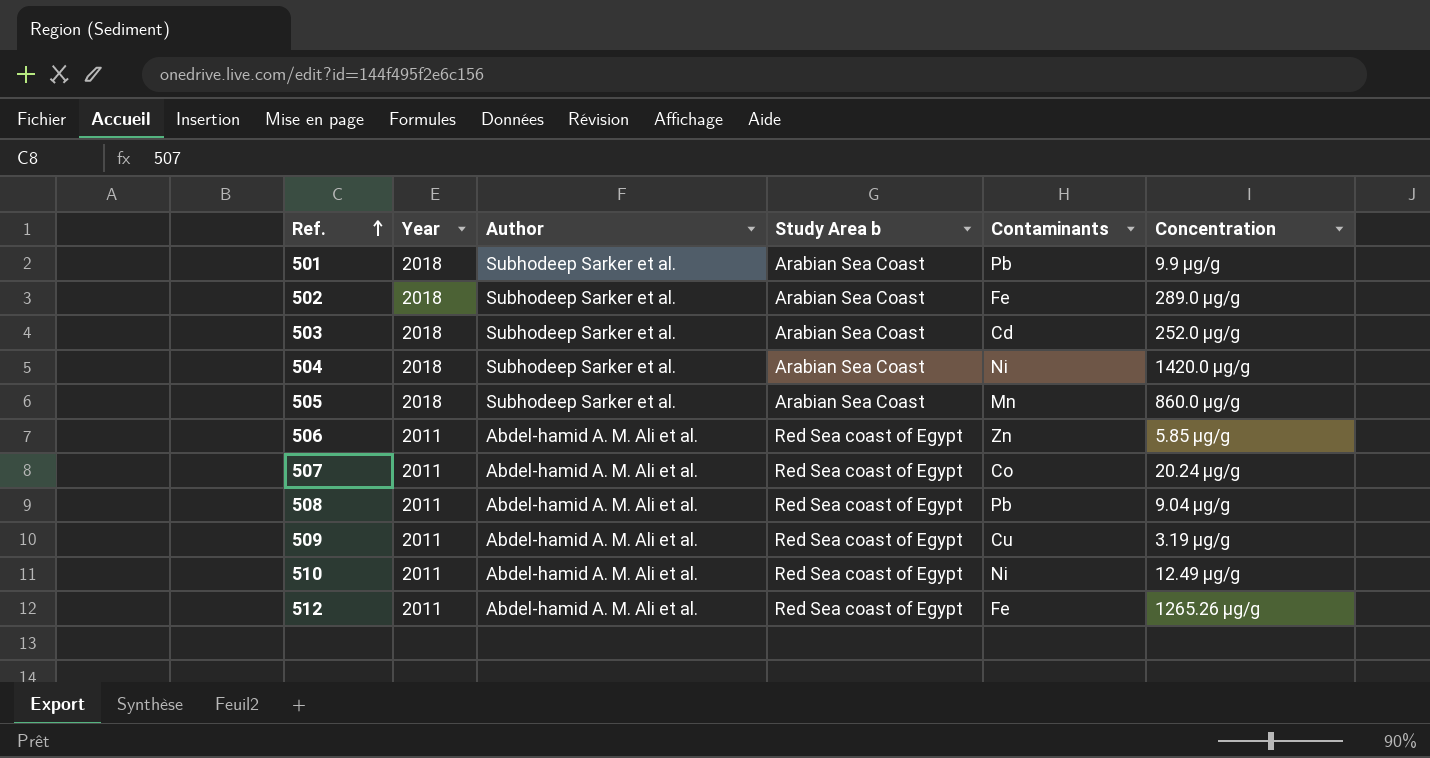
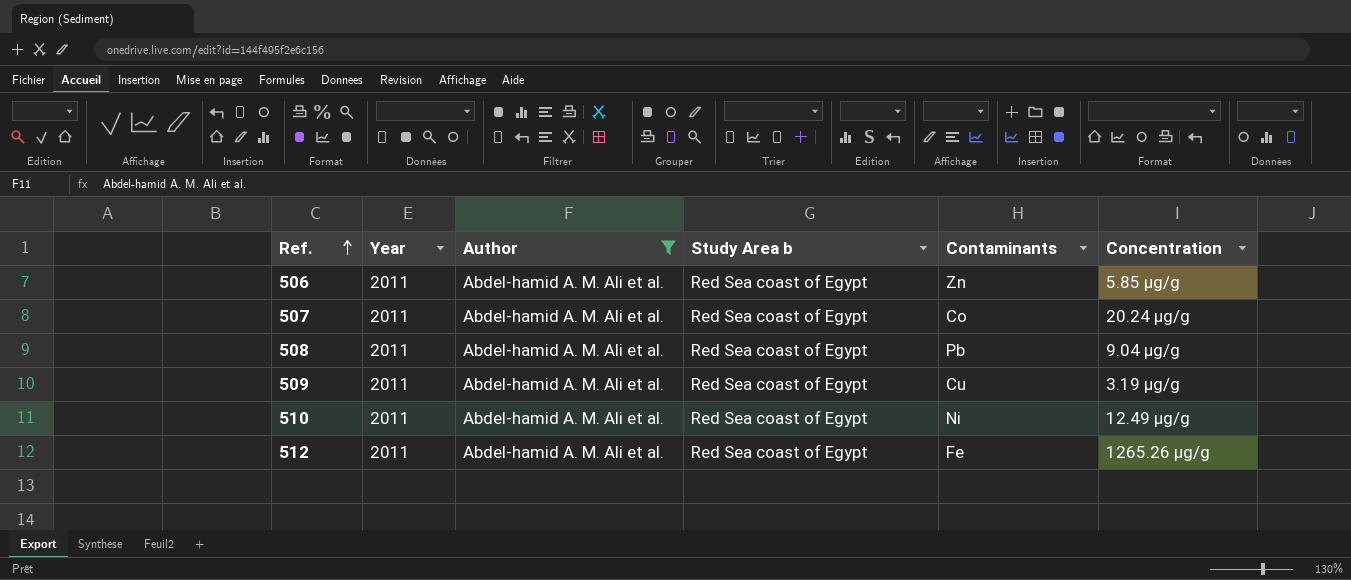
filter: none -> Author = Abdel-hamid A. M. Ali et al.

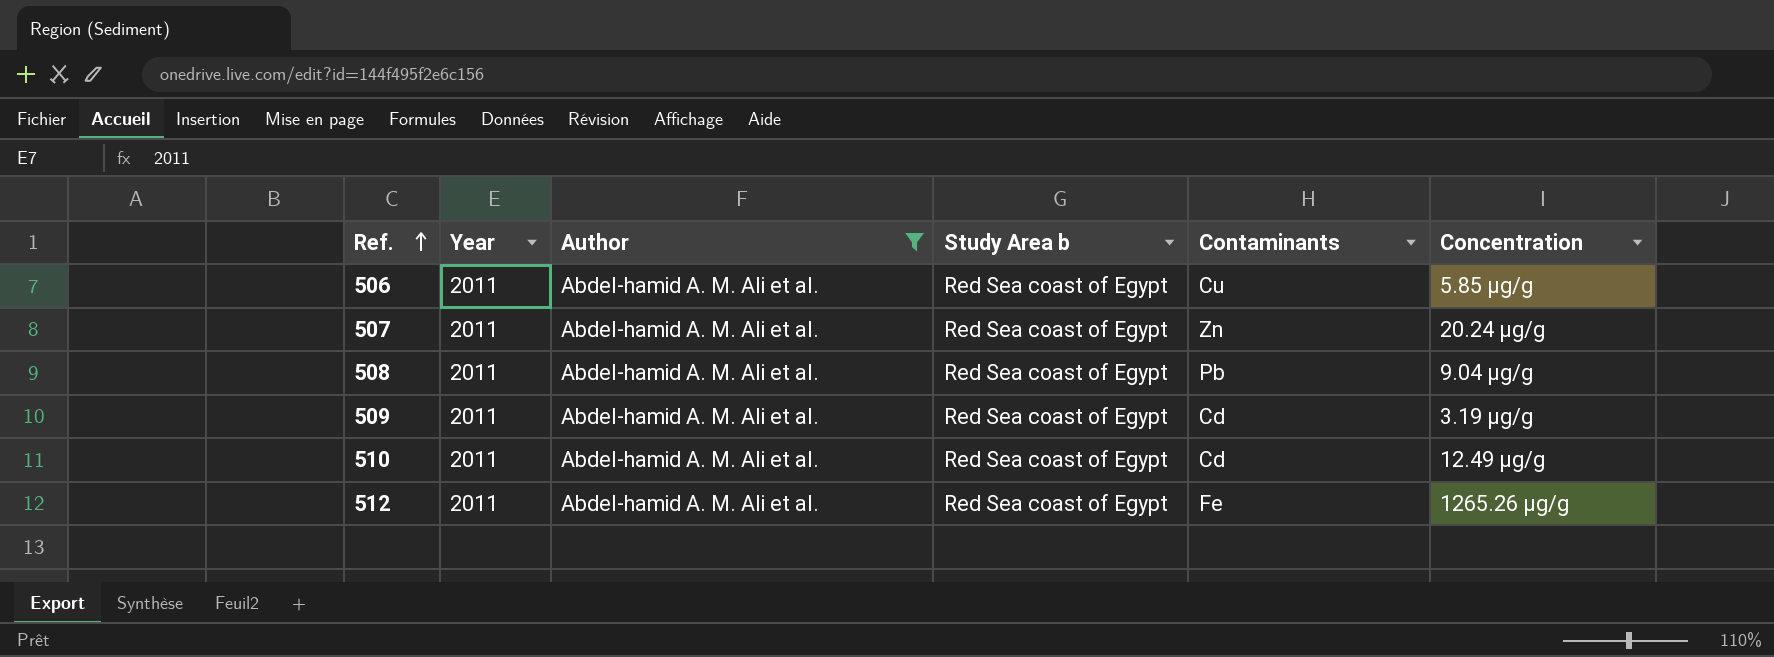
506 | Contaminants: Zn -> Cu
507 | Contaminants: Co -> Zn
509 | Contaminants: Cu -> Cd
510 | Contaminants: Ni -> Cd

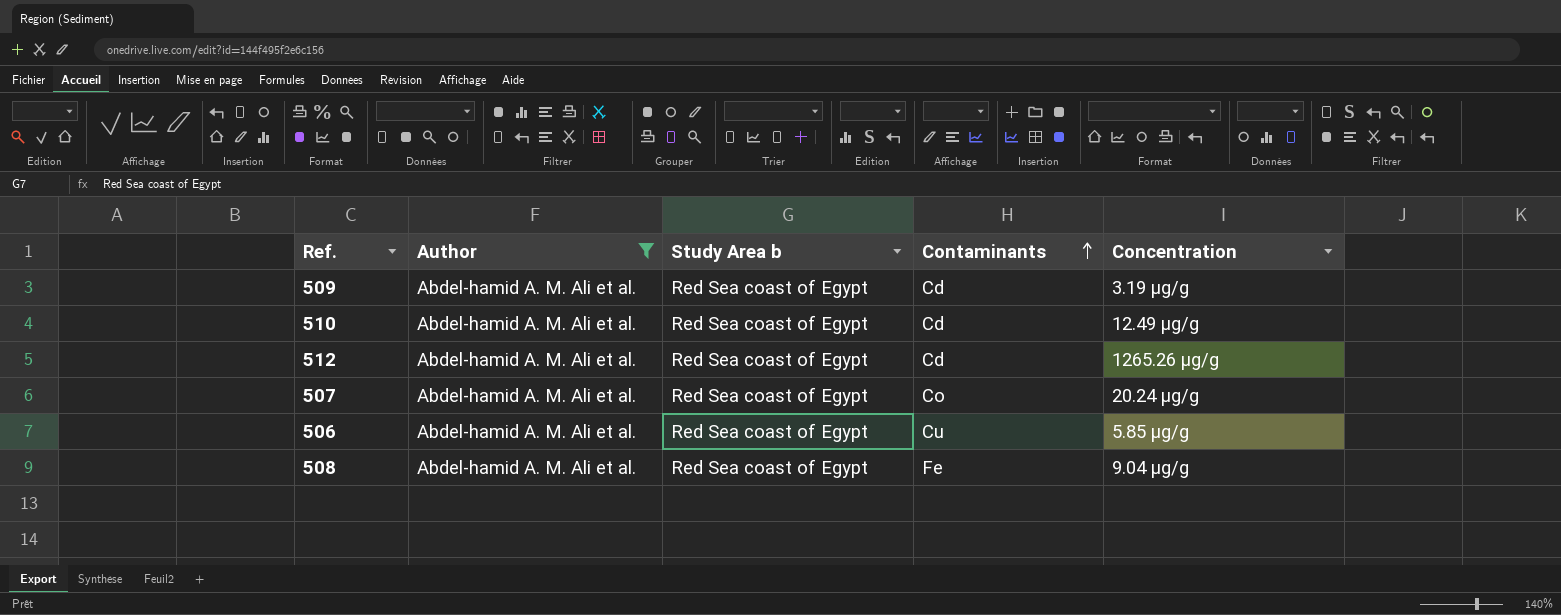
row order: Ref. ascending -> Contaminants ascending
column Year | position: 2 -> none
512 | Contaminants: Fe -> Cd
507 | Contaminants: Zn -> Co
508 | Contaminants: Pb -> Fe

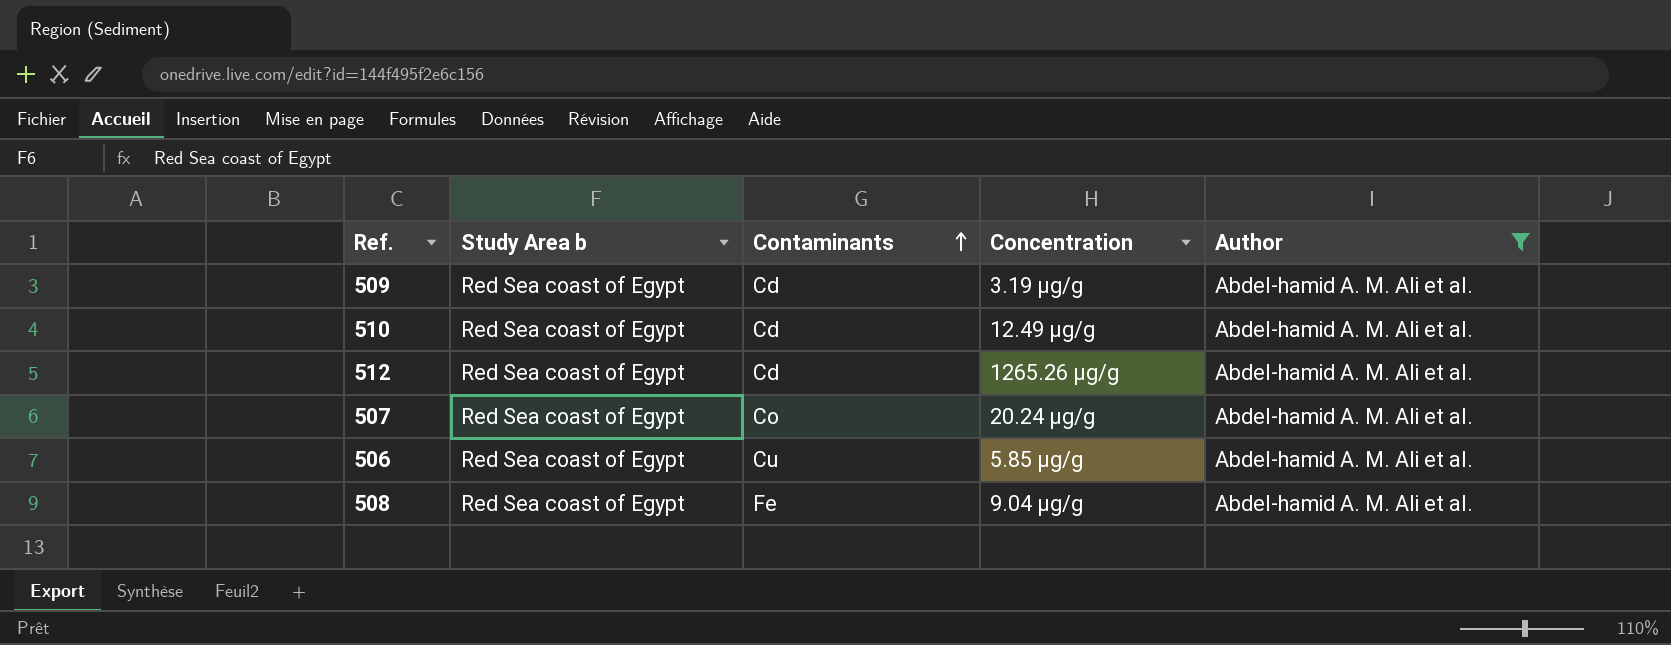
column Author | position: 2 -> 5

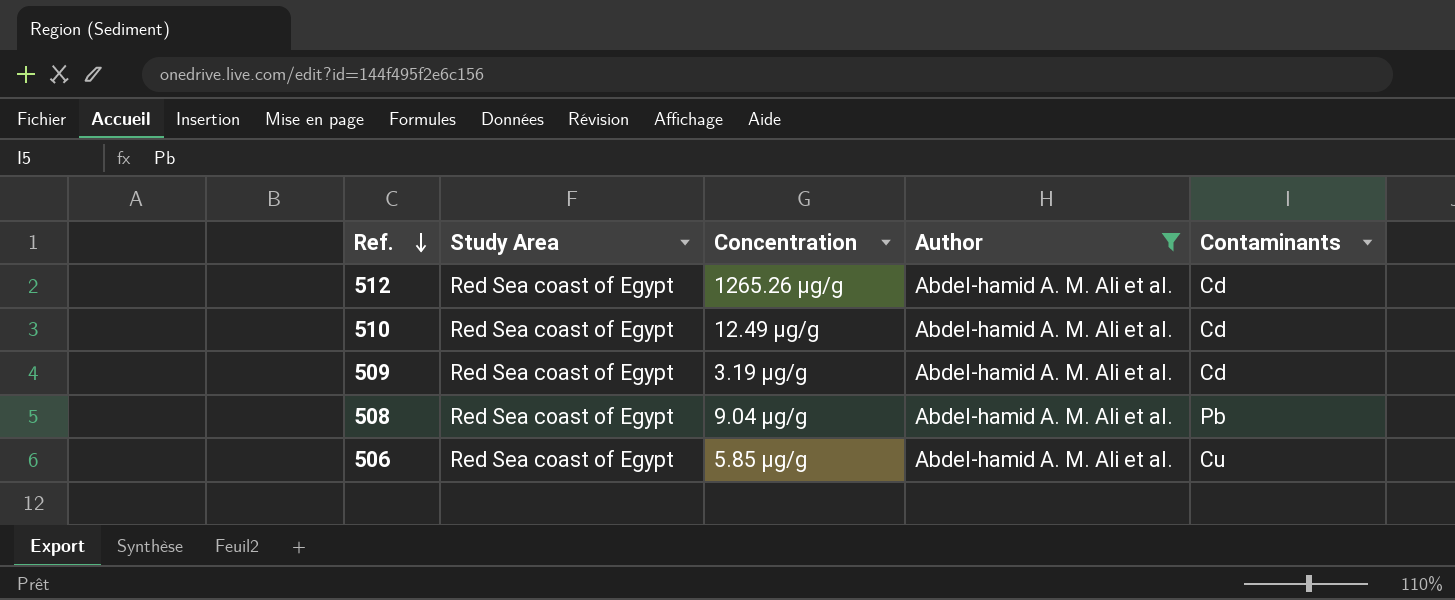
row order: Contaminants ascending -> Ref. descending
column name: Study Area b -> Study Area
column Contaminants | position: 3 -> 5
row 507: Red Sea coast of Egypt | Co | 20.24 μg/g | Abdel-hamid A. M. Ali et al. -> none
508 | Contaminants: Fe -> Pb

